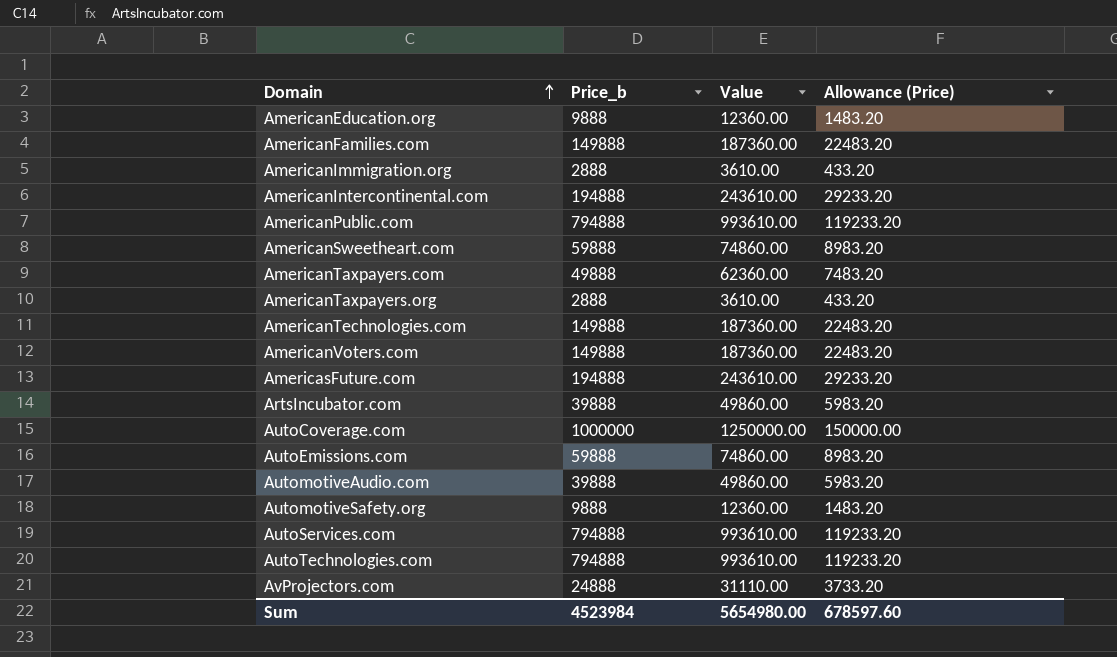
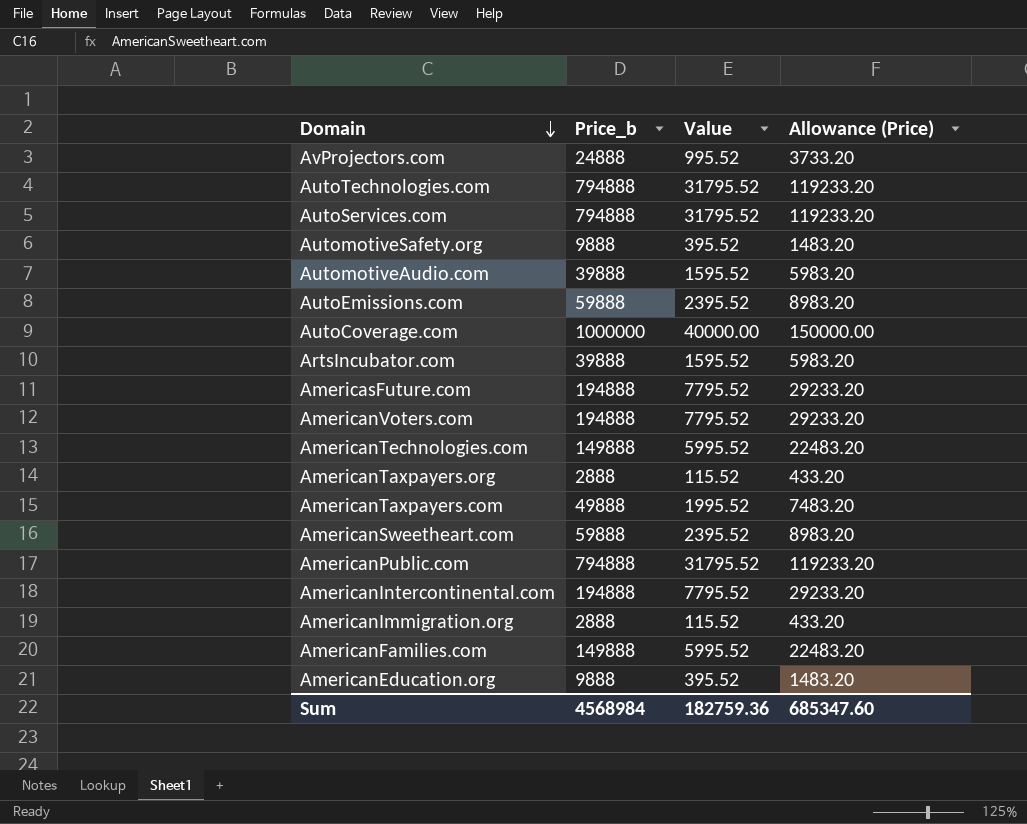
row order: Domain ascending -> Domain descending
column Value | formula: [Price_b] * 1.25 -> [Price_b] * 0.04
AmericanVoters.com | Price_b: 149888 -> 194888
AmericanVoters.com | Allowance (Price): 22483.20 -> 29233.20
Sum | Price_b: 4523984 -> 4568984
Sum | Value: 5654980.00 -> 182759.36
Sum | Allowance (Price): 678597.60 -> 685347.60

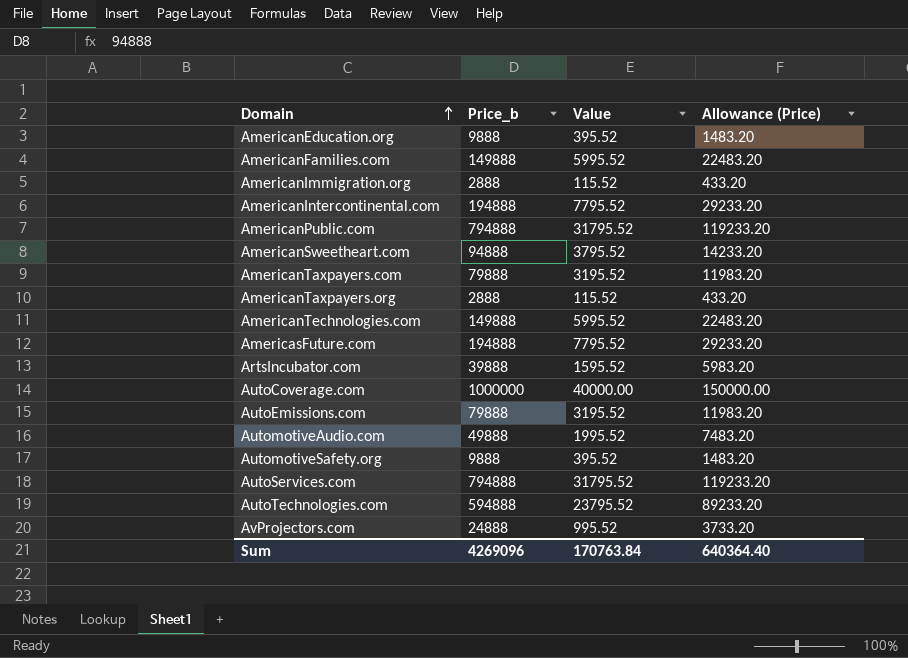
row order: Domain descending -> Domain ascending
row AmericanVoters.com: 194888 | 7795.52 | 29233.20 -> none
AmericanSweetheart.com | Price_b: 59888 -> 94888
AmericanSweetheart.com | Value: 2395.52 -> 3795.52
AmericanSweetheart.com | Allowance (Price): 8983.20 -> 14233.20
AmericanTaxpayers.com | Price_b: 49888 -> 79888
AmericanTaxpayers.com | Value: 1995.52 -> 3195.52
AmericanTaxpayers.com | Allowance (Price): 7483.20 -> 11983.20
AutoEmissions.com | Price_b: 59888 -> 79888
AutoEmissions.com | Value: 2395.52 -> 3195.52
AutoEmissions.com | Allowance (Price): 8983.20 -> 11983.20
AutomotiveAudio.com | Price_b: 39888 -> 49888
AutomotiveAudio.com | Value: 1595.52 -> 1995.52
AutomotiveAudio.com | Allowance (Price): 5983.20 -> 7483.20
AutoTechnologies.com | Price_b: 794888 -> 594888
AutoTechnologies.com | Value: 31795.52 -> 23795.52
AutoTechnologies.com | Allowance (Price): 119233.20 -> 89233.20
Sum | Price_b: 4568984 -> 4269096
Sum | Value: 182759.36 -> 170763.84
Sum | Allowance (Price): 685347.60 -> 640364.40

